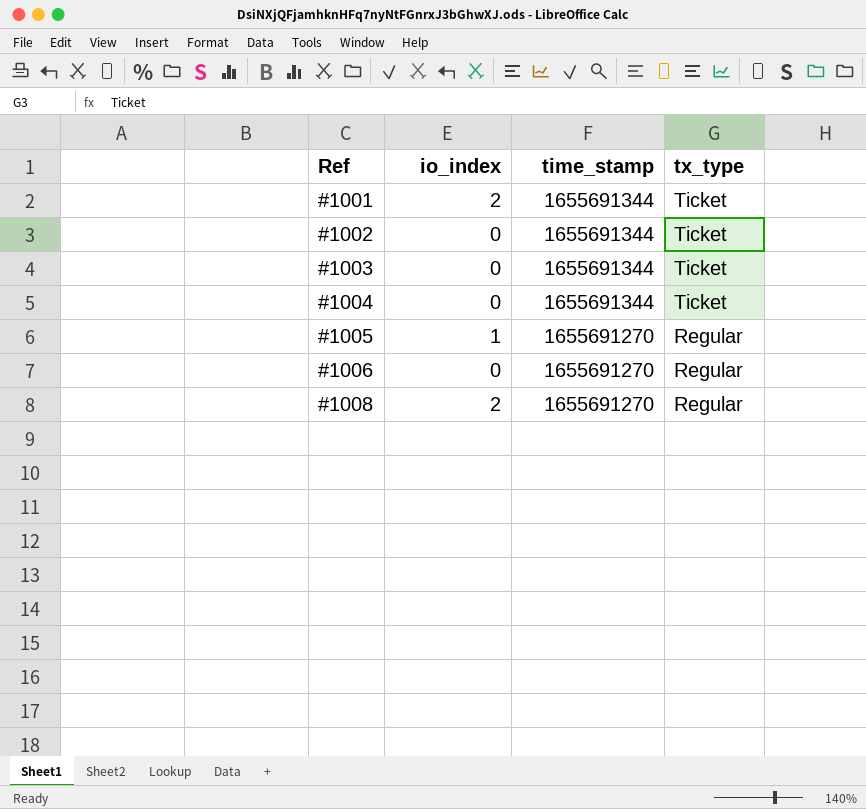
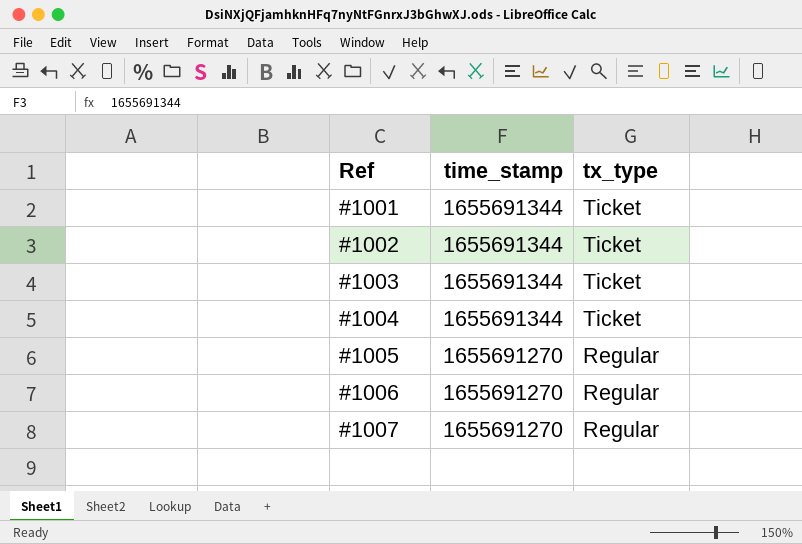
column io_index | position: 2 -> none
row #1008: 2 | 1655691270 | Regular -> none
row #1007: none -> 1655691270 | Regular

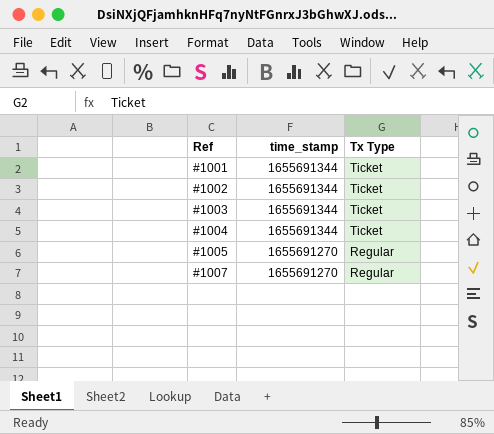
column name: tx_type -> Tx Type
row #1006: 1655691270 | Regular -> none

